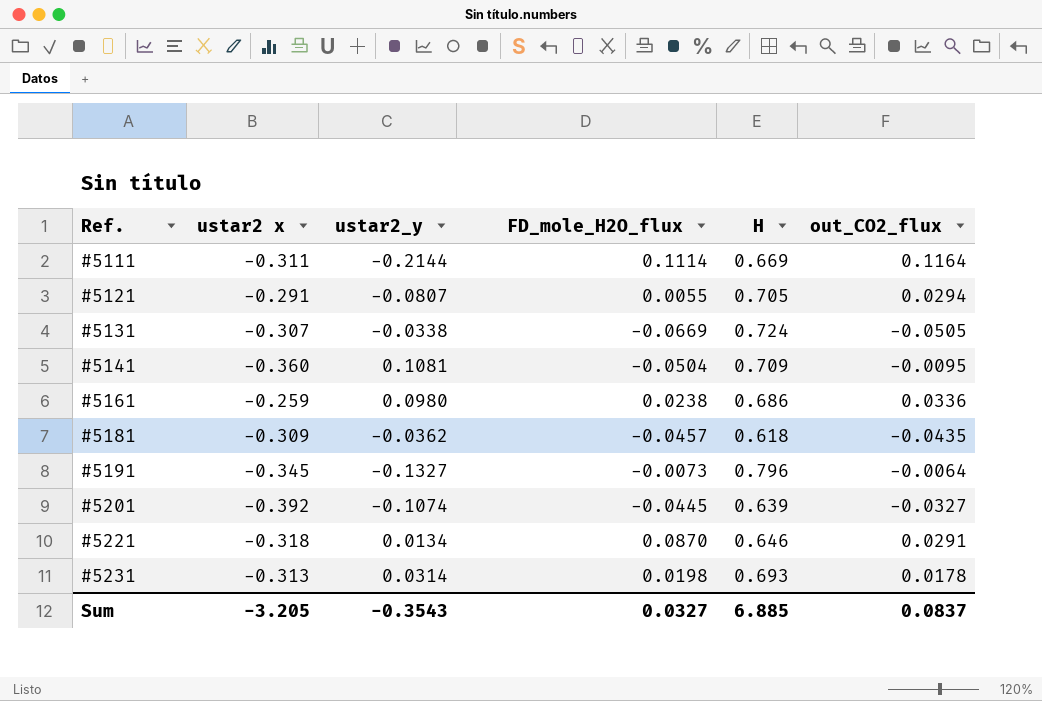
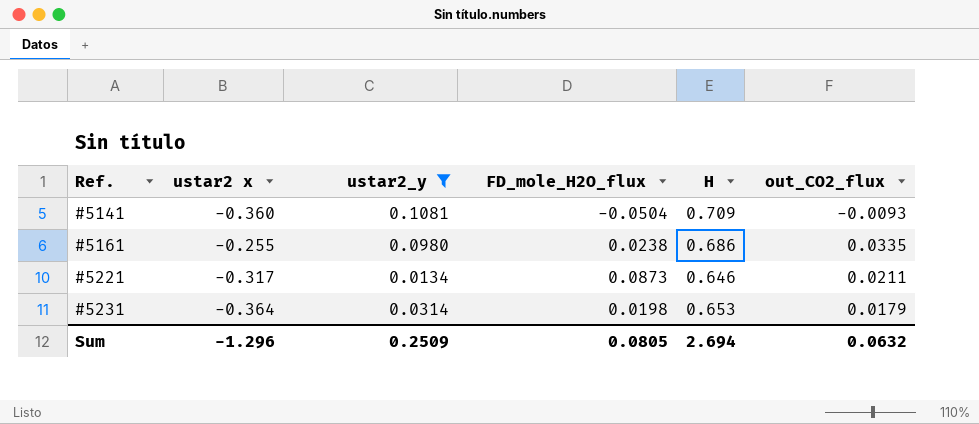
filter: none -> ustar2_y >= 0.0134
#5141 | out_CO2_flux: -0.0095 -> -0.0093
#5161 | ustar2 x: -0.259 -> -0.255
#5161 | out_CO2_flux: 0.0336 -> 0.0335
#5221 | ustar2 x: -0.318 -> -0.317
#5221 | FD_mole_H2O_flux: 0.0870 -> 0.0873
#5221 | out_CO2_flux: 0.0291 -> 0.0211
#5231 | ustar2 x: -0.313 -> -0.364
#5231 | H: 0.693 -> 0.653
#5231 | out_CO2_flux: 0.0178 -> 0.0179
Sum | ustar2 x: -3.205 -> -1.296
Sum | ustar2_y: -0.3543 -> 0.2509
Sum | FD_mole_H2O_flux: 0.0327 -> 0.0805
Sum | H: 6.885 -> 2.694
Sum | out_CO2_flux: 0.0837 -> 0.0632

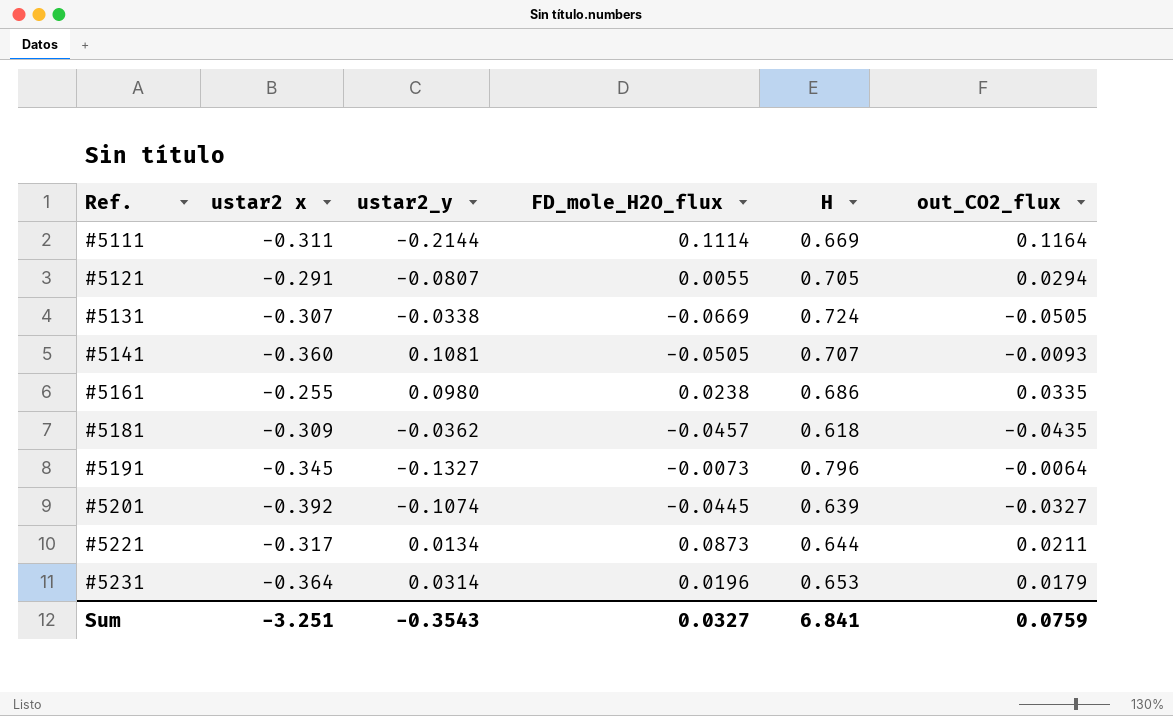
filter: ustar2_y >= 0.0134 -> none
#5141 | FD_mole_H2O_flux: -0.0504 -> -0.0505
#5141 | H: 0.709 -> 0.707
#5221 | H: 0.646 -> 0.644
#5231 | FD_mole_H2O_flux: 0.0198 -> 0.0196
Sum | ustar2 x: -1.296 -> -3.251
Sum | ustar2_y: 0.2509 -> -0.3543
Sum | FD_mole_H2O_flux: 0.0805 -> 0.0327
Sum | H: 2.694 -> 6.841
Sum | out_CO2_flux: 0.0632 -> 0.0759

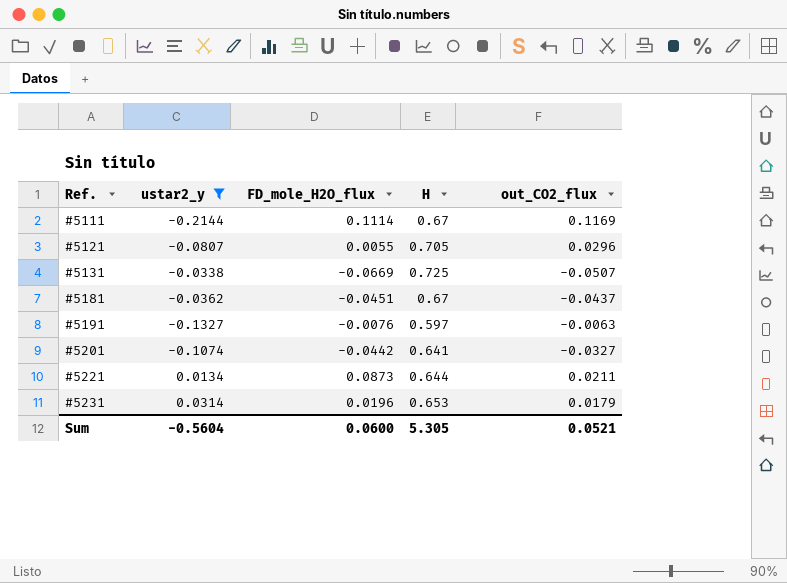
filter: none -> ustar2_y <= 0.0314
column ustar2 x | position: 2 -> none
#5111 | H: 0.669 -> 0.67
#5111 | out_CO2_flux: 0.1164 -> 0.1169
#5121 | out_CO2_flux: 0.0294 -> 0.0296
#5131 | H: 0.724 -> 0.725
#5131 | out_CO2_flux: -0.0505 -> -0.0507
#5181 | FD_mole_H2O_flux: -0.0457 -> -0.0451
#5181 | H: 0.618 -> 0.67
#5181 | out_CO2_flux: -0.0435 -> -0.0437
#5191 | FD_mole_H2O_flux: -0.0073 -> -0.0076
#5191 | H: 0.796 -> 0.597
#5191 | out_CO2_flux: -0.0064 -> -0.0063
#5201 | FD_mole_H2O_flux: -0.0445 -> -0.0442
#5201 | H: 0.639 -> 0.641
Sum | ustar2_y: -0.3543 -> -0.5604
Sum | FD_mole_H2O_flux: 0.0327 -> 0.0600
Sum | H: 6.841 -> 5.305
Sum | out_CO2_flux: 0.0759 -> 0.0521

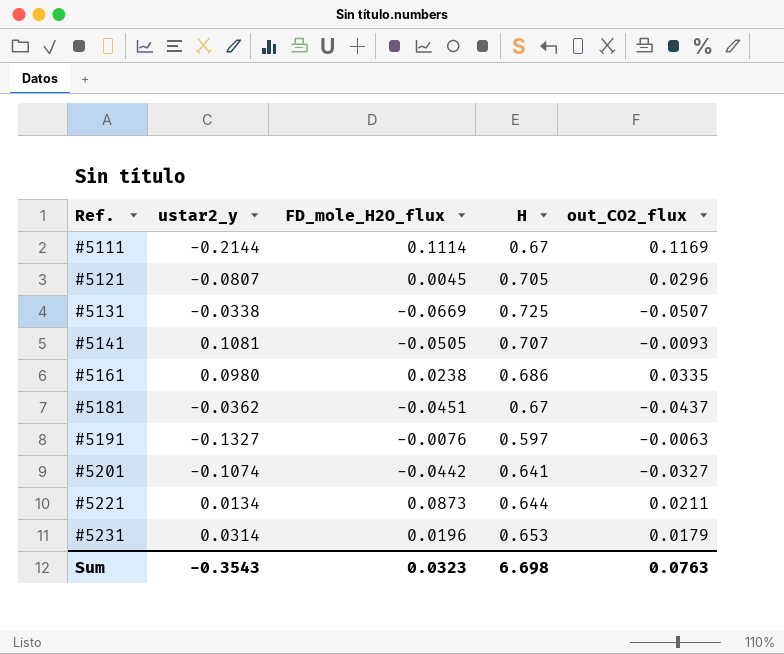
filter: ustar2_y <= 0.0314 -> none
#5121 | FD_mole_H2O_flux: 0.0055 -> 0.0045
Sum | ustar2_y: -0.5604 -> -0.3543
Sum | FD_mole_H2O_flux: 0.0600 -> 0.0323
Sum | H: 5.305 -> 6.698
Sum | out_CO2_flux: 0.0521 -> 0.0763

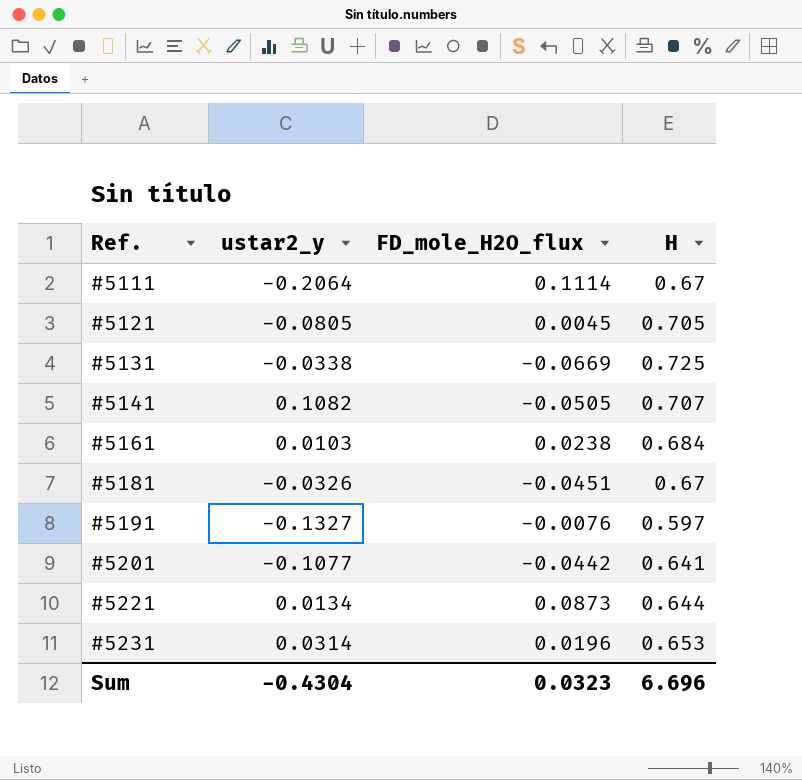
column out_CO2_flux | position: 5 -> none
#5111 | ustar2_y: -0.2144 -> -0.2064
#5121 | ustar2_y: -0.0807 -> -0.0805
#5141 | ustar2_y: 0.1081 -> 0.1082
#5161 | ustar2_y: 0.0980 -> 0.0103
#5161 | H: 0.686 -> 0.684
#5181 | ustar2_y: -0.0362 -> -0.0326
#5201 | ustar2_y: -0.1074 -> -0.1077
Sum | ustar2_y: -0.3543 -> -0.4304
Sum | H: 6.698 -> 6.696

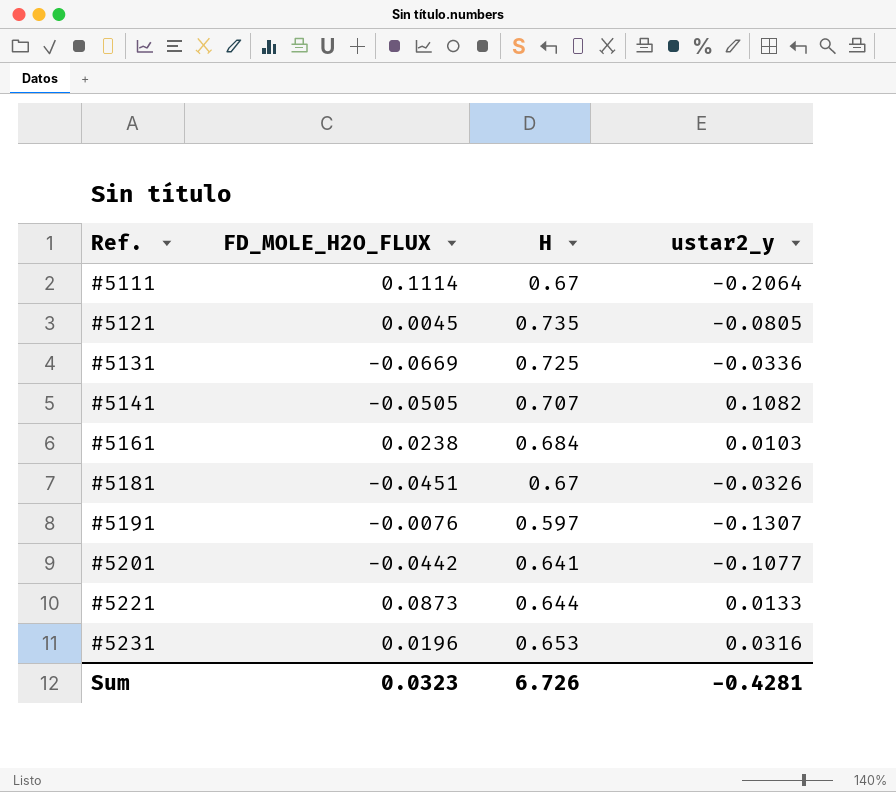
column name: FD_mole_H2O_flux -> FD_MOLE_H2O_FLUX
column ustar2_y | position: 2 -> 4
#5121 | H: 0.705 -> 0.735
#5131 | ustar2_y: -0.0338 -> -0.0336
#5191 | ustar2_y: -0.1327 -> -0.1307
#5221 | ustar2_y: 0.0134 -> 0.0133
#5231 | ustar2_y: 0.0314 -> 0.0316
Sum | H: 6.696 -> 6.726
Sum | ustar2_y: -0.4304 -> -0.4281

